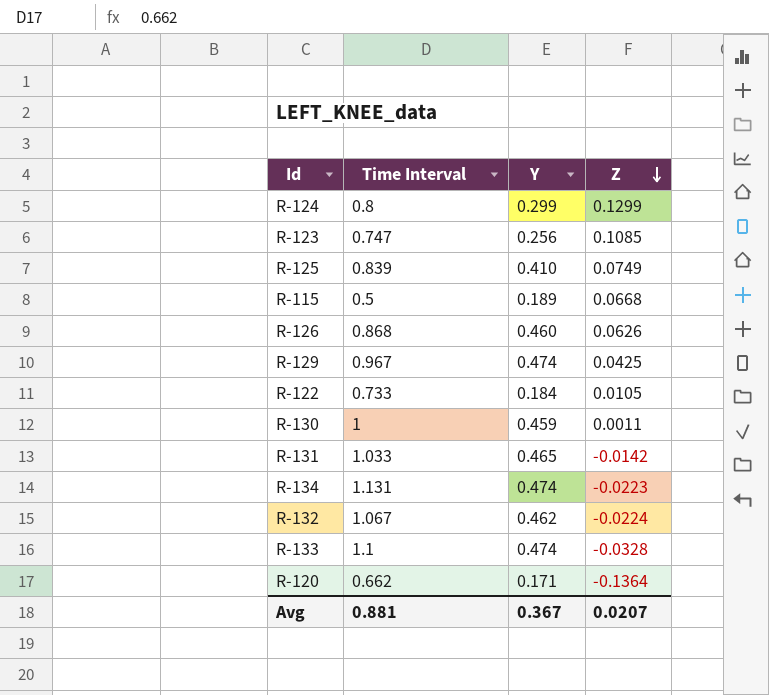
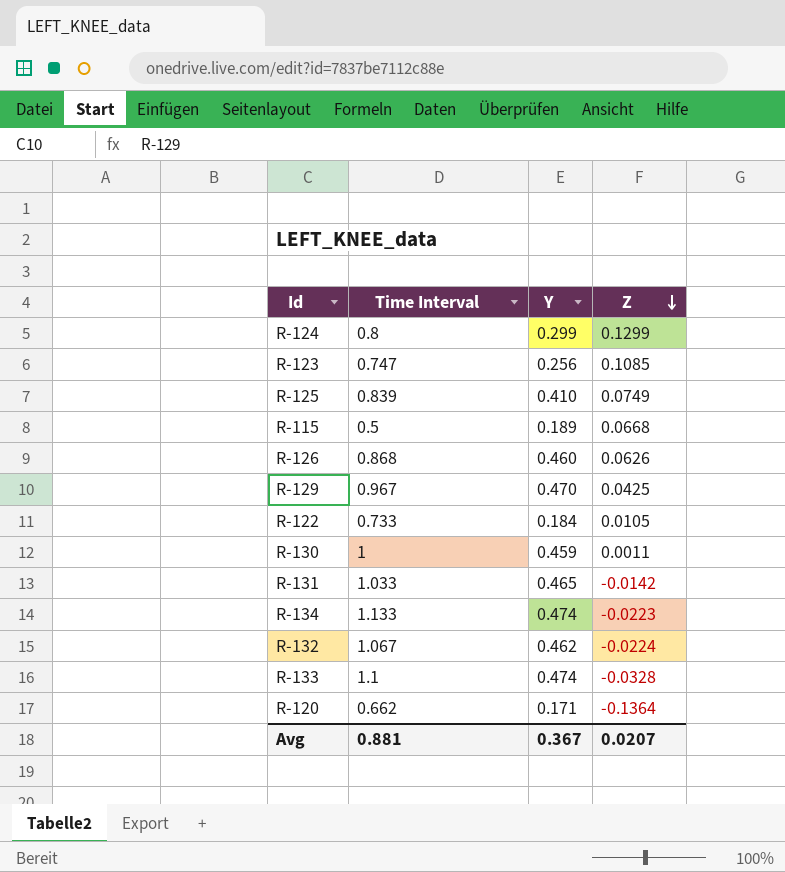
R-129 | Y: 0.474 -> 0.470
R-134 | Time Interval: 1.131 -> 1.133

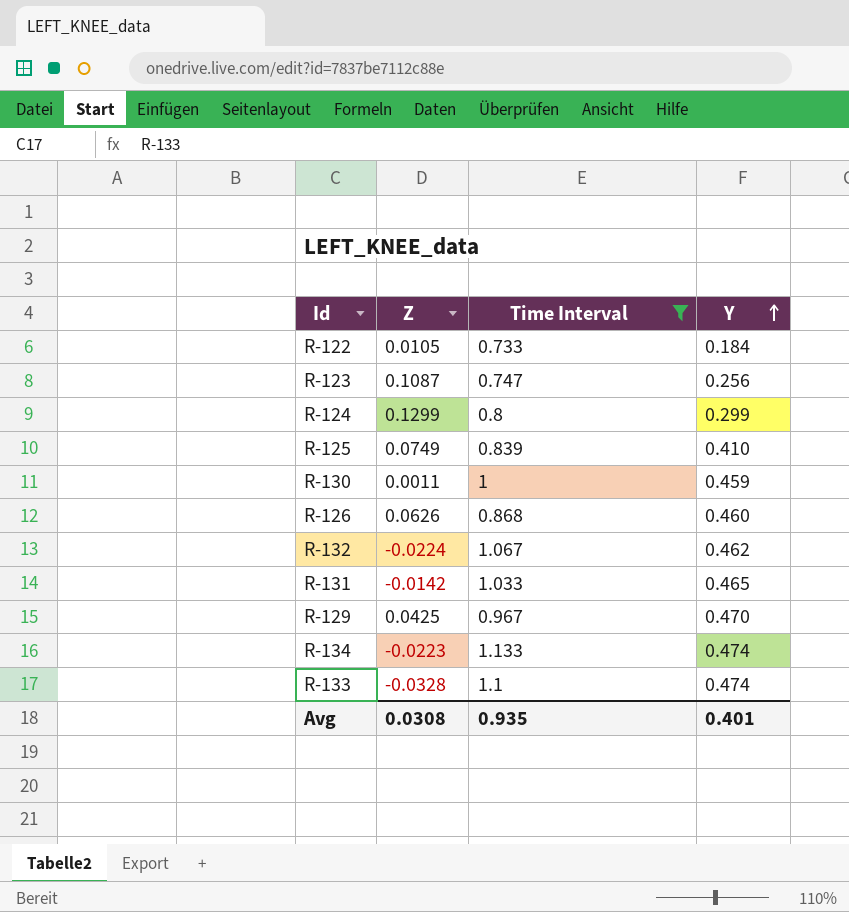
filter: none -> Time Interval >= 0.733
row order: Z descending -> Y ascending
column Z | position: 4 -> 2
R-123 | Z: 0.1085 -> 0.1087
Avg | Z: 0.0207 -> 0.0308
Avg | Time Interval: 0.881 -> 0.935
Avg | Y: 0.367 -> 0.401

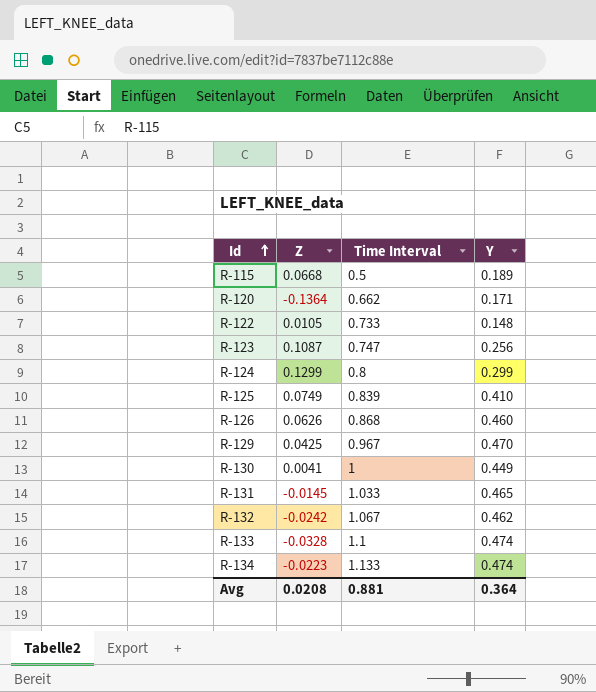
filter: Time Interval >= 0.733 -> none
row order: Y ascending -> Id ascending
R-122 | Y: 0.184 -> 0.148
R-130 | Z: 0.0011 -> 0.0041
R-130 | Y: 0.459 -> 0.449
R-131 | Z: -0.0142 -> -0.0145
R-132 | Z: -0.0224 -> -0.0242
Avg | Z: 0.0308 -> 0.0208
Avg | Time Interval: 0.935 -> 0.881
Avg | Y: 0.401 -> 0.364

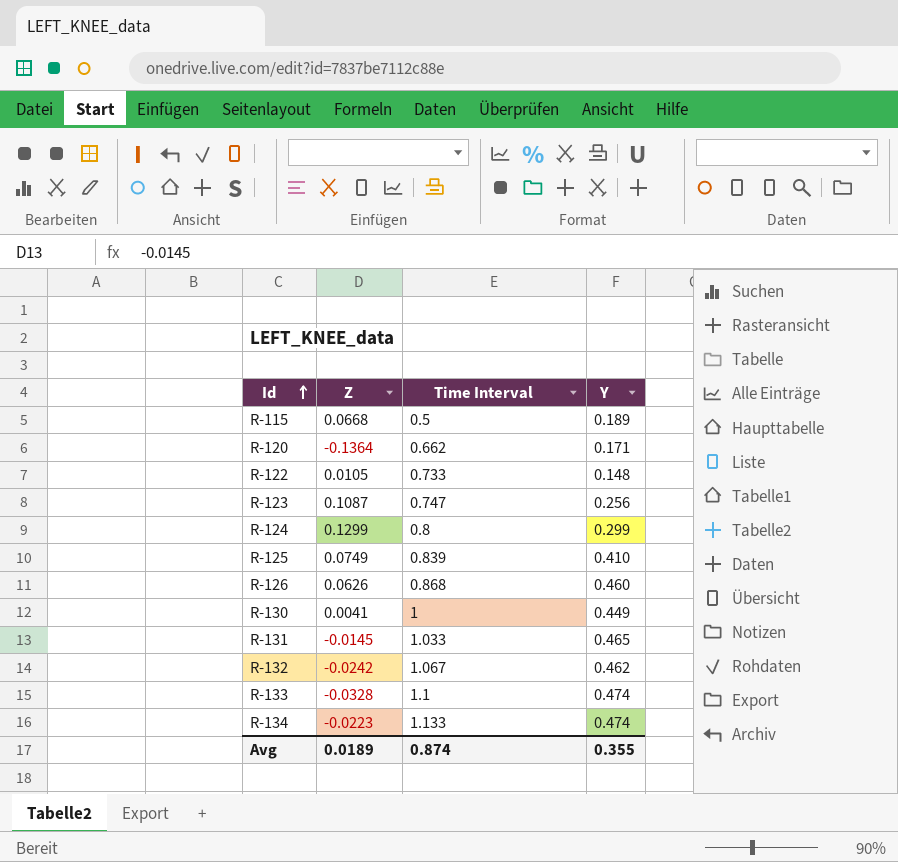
row R-129: 0.0425 | 0.967 | 0.470 -> none
Avg | Z: 0.0208 -> 0.0189
Avg | Time Interval: 0.881 -> 0.874
Avg | Y: 0.364 -> 0.355

